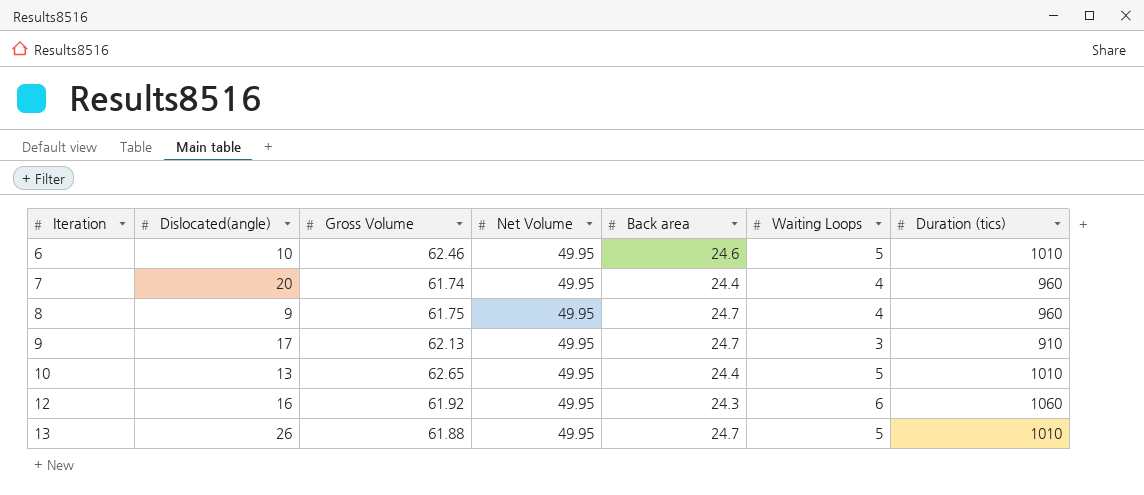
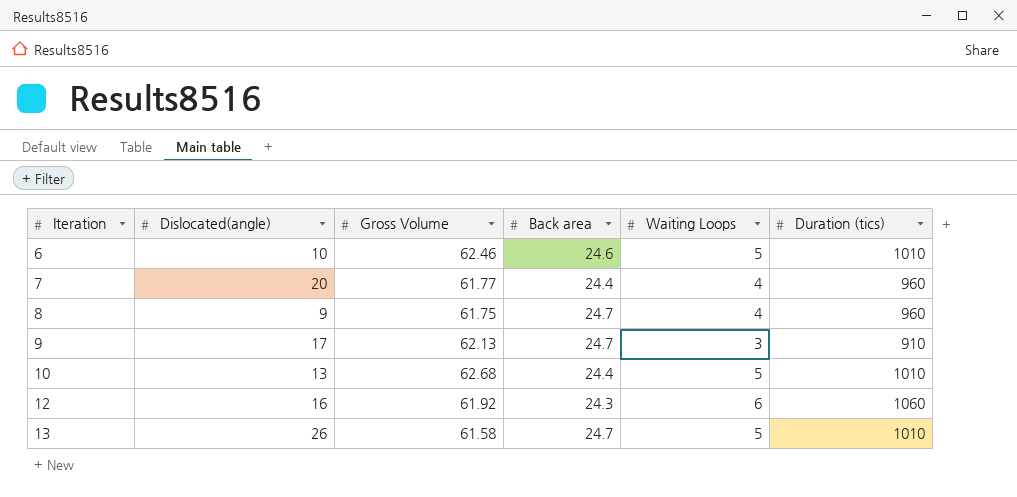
column Net Volume | position: 4 -> none
7 | Gross Volume: 61.74 -> 61.77
10 | Gross Volume: 62.65 -> 62.68
13 | Gross Volume: 61.88 -> 61.58

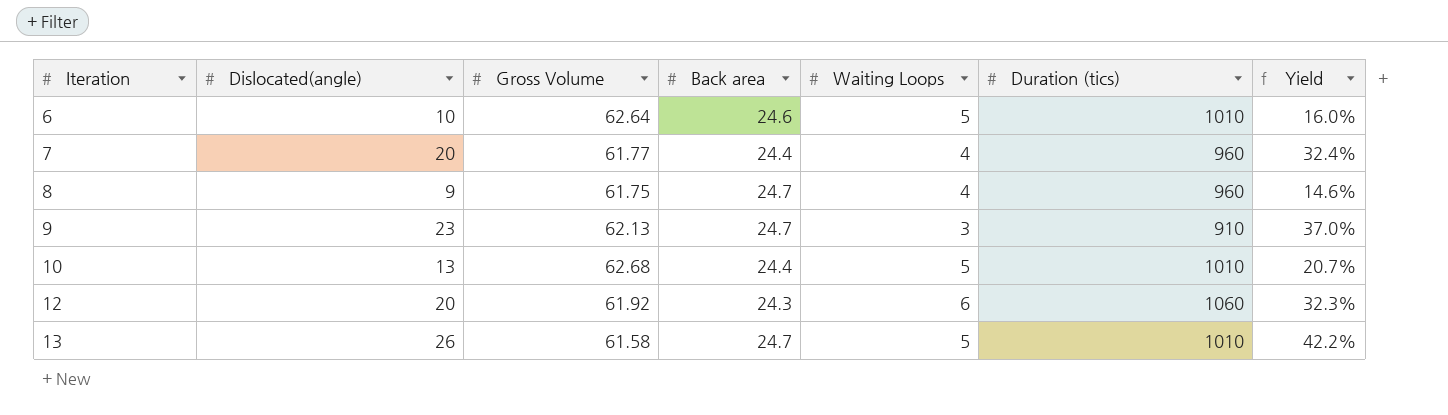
column Yield | formula: none -> [Dislocated(angle)] / [Gross Volume]
6 | Gross Volume: 62.46 -> 62.64
9 | Dislocated(angle): 17 -> 23
12 | Dislocated(angle): 16 -> 20

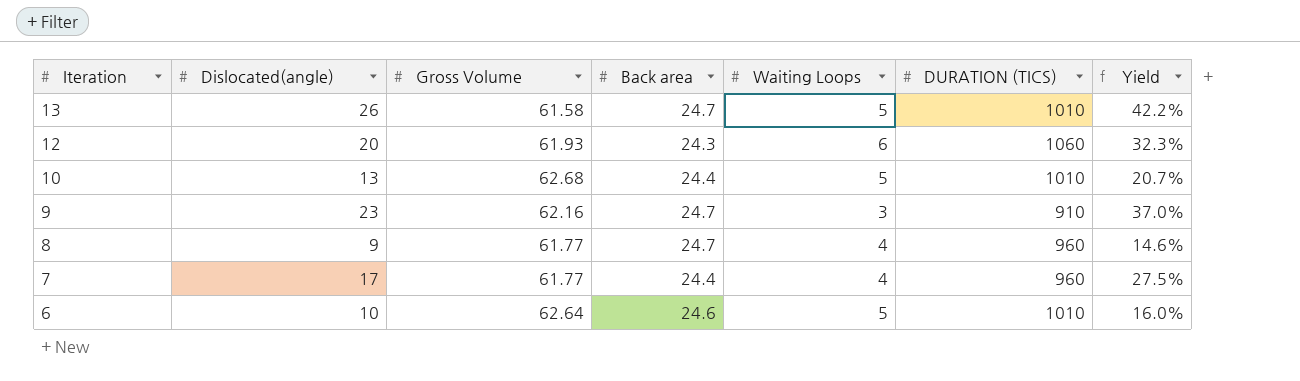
row order: Iteration ascending -> Iteration descending
column name: Duration (tics) -> DURATION (TICS)
12 | Gross Volume: 61.92 -> 61.93
9 | Gross Volume: 62.13 -> 62.16
8 | Gross Volume: 61.75 -> 61.77
7 | Dislocated(angle): 20 -> 17
7 | Yield: 32.4% -> 27.5%

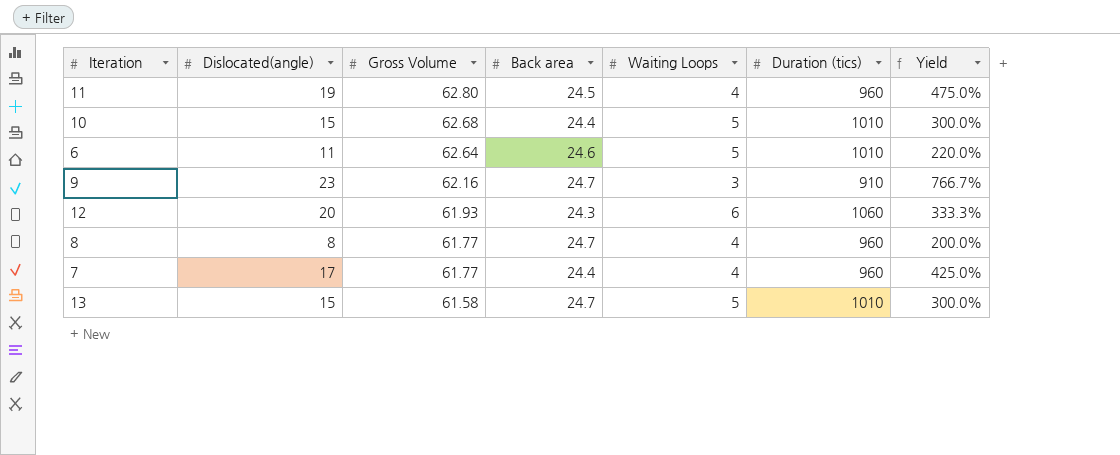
row order: Iteration descending -> Gross Volume descending
column name: DURATION (TICS) -> Duration (tics)
column Yield | formula: [Dislocated(angle)] / [Gross Volume] -> [Dislocated(angle)] / [Waiting Loops]
row 11: none -> 19 | 62.80 | 24.5 | 4 | 960 | 475.0%
10 | Dislocated(angle): 13 -> 15
6 | Dislocated(angle): 10 -> 11
8 | Dislocated(angle): 9 -> 8
13 | Dislocated(angle): 26 -> 15

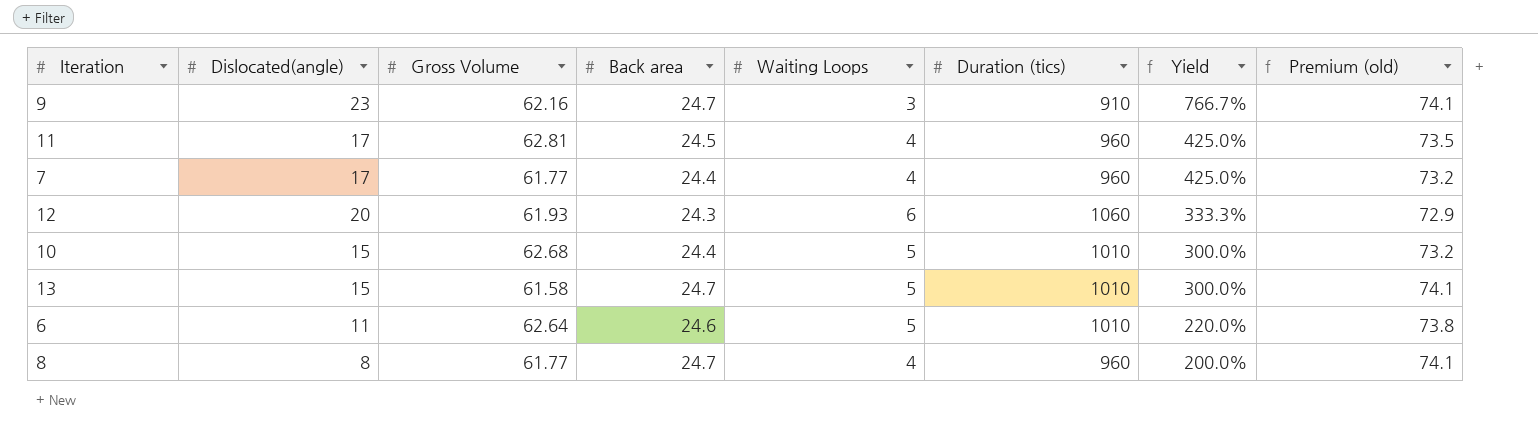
row order: Gross Volume descending -> Yield descending
column Premium (old) | formula: none -> [Back area] * 3
11 | Dislocated(angle): 19 -> 17
11 | Gross Volume: 62.80 -> 62.81
11 | Yield: 475.0% -> 425.0%

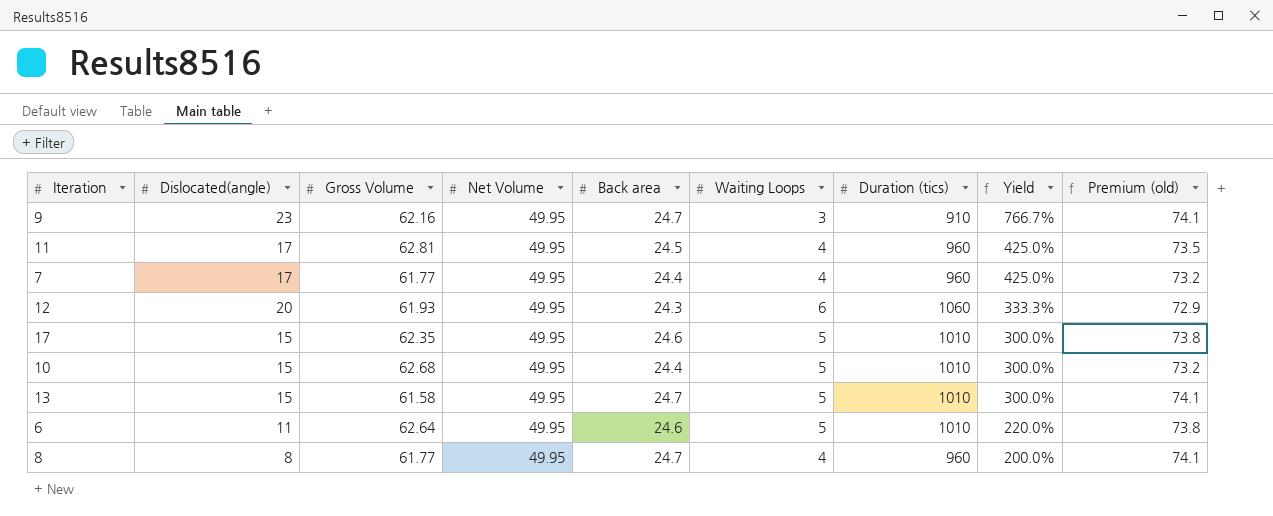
column Net Volume | position: none -> 4
row 17: none -> 15 | 62.35 | 49.95 | 24.6 | 5 | 1010 | 300.0% | 73.8

